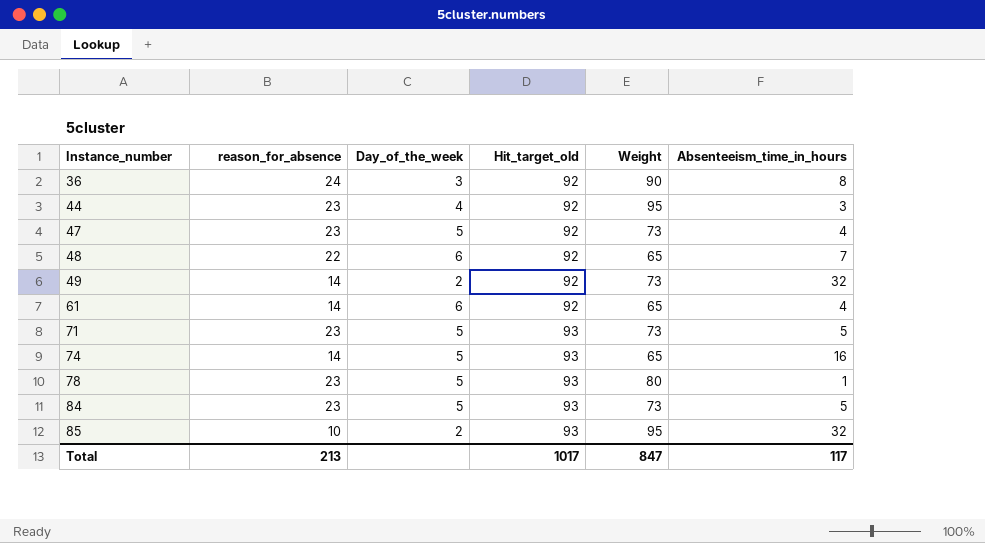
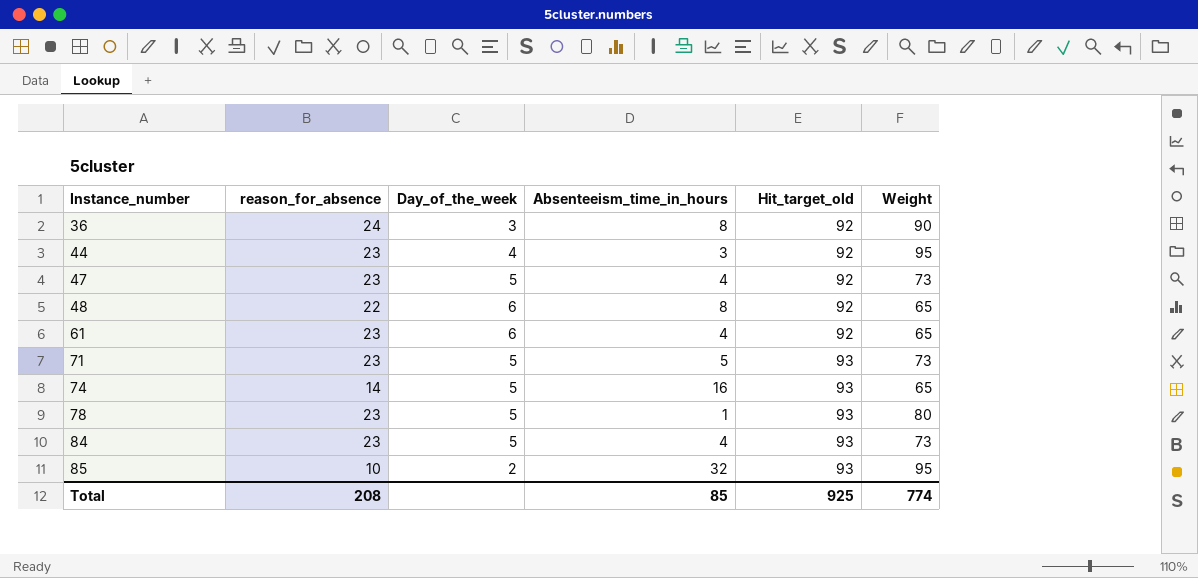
column Absenteeism_time_in_hours | position: 6 -> 4
row 49: 14 | 2 | 92 | 73 | 32 -> none
48 | Absenteeism_time_in_hours: 7 -> 8
61 | reason_for_absence: 14 -> 23
84 | Absenteeism_time_in_hours: 5 -> 4
Total | reason_for_absence: 213 -> 208
Total | Absenteeism_time_in_hours: 117 -> 85
Total | Hit_target_old: 1017 -> 925
Total | Weight: 847 -> 774

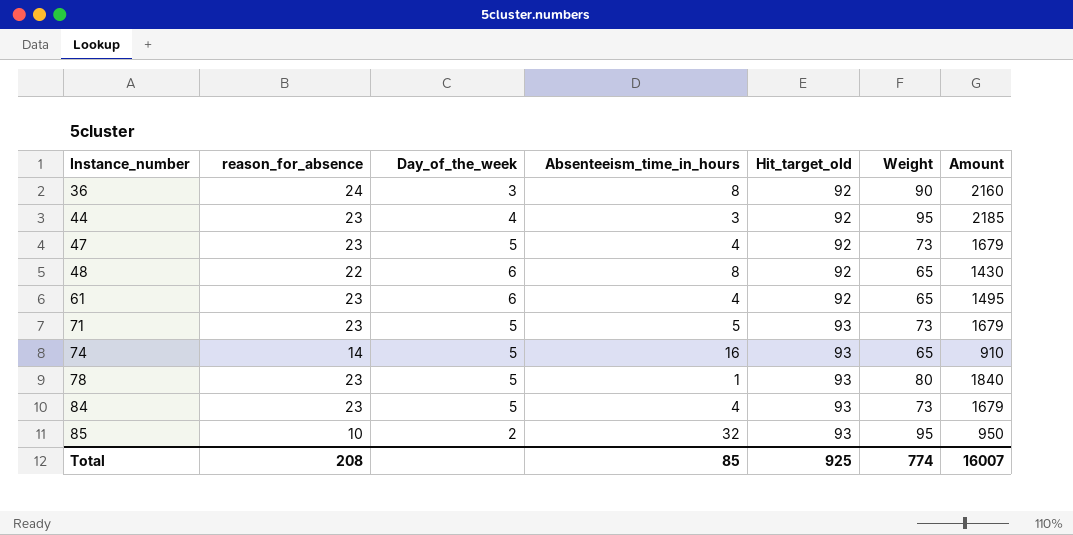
column Amount | formula: none -> [reason_for_absence] * [Weight]

